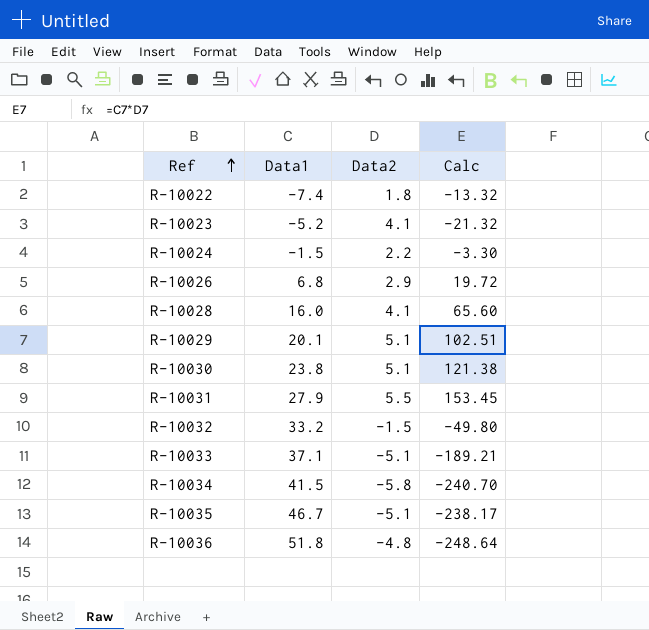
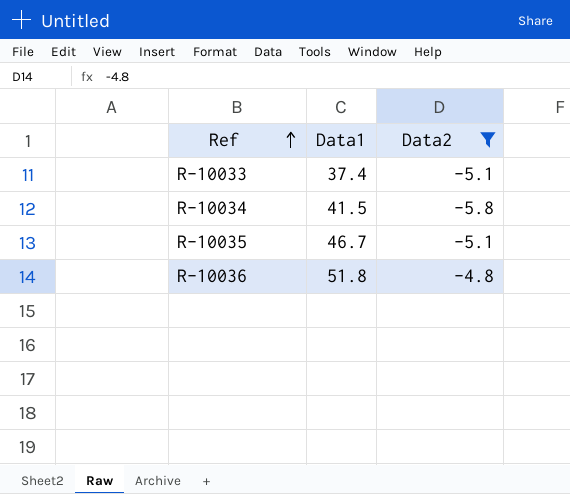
filter: none -> Data2 <= -4.8
column Calc | formula: [Data1] * [Data2] -> none
R-10033 | Data1: 37.1 -> 37.4

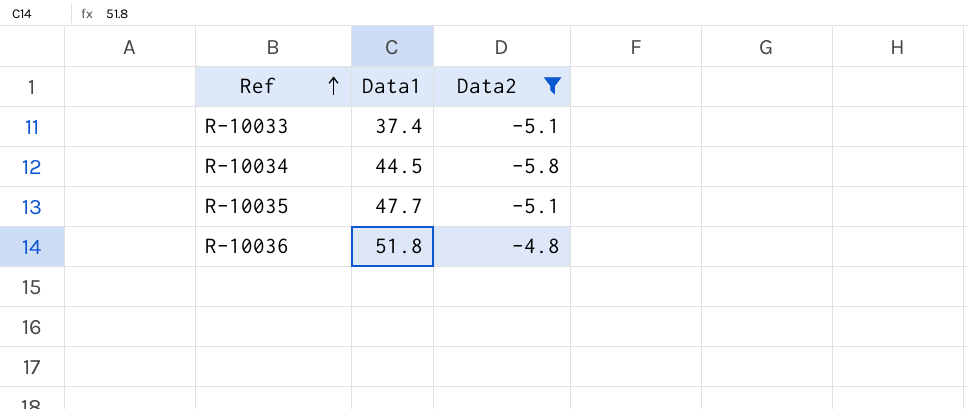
R-10034 | Data1: 41.5 -> 44.5
R-10035 | Data1: 46.7 -> 47.7

